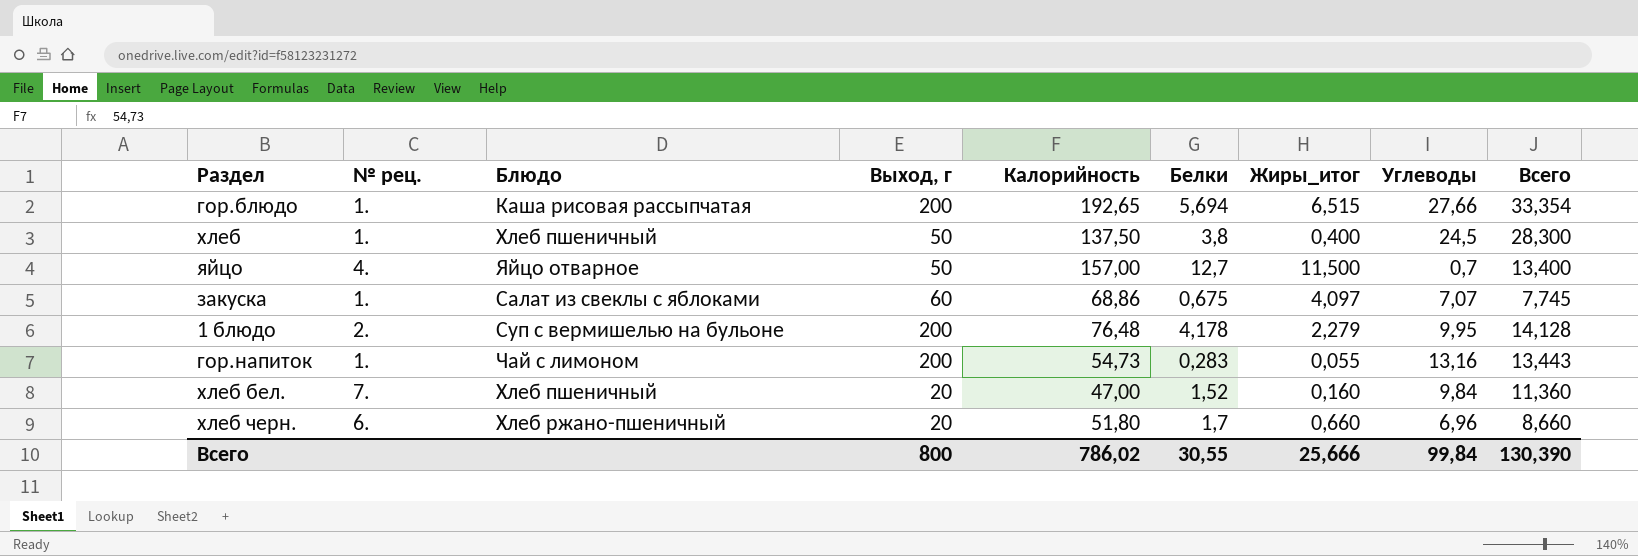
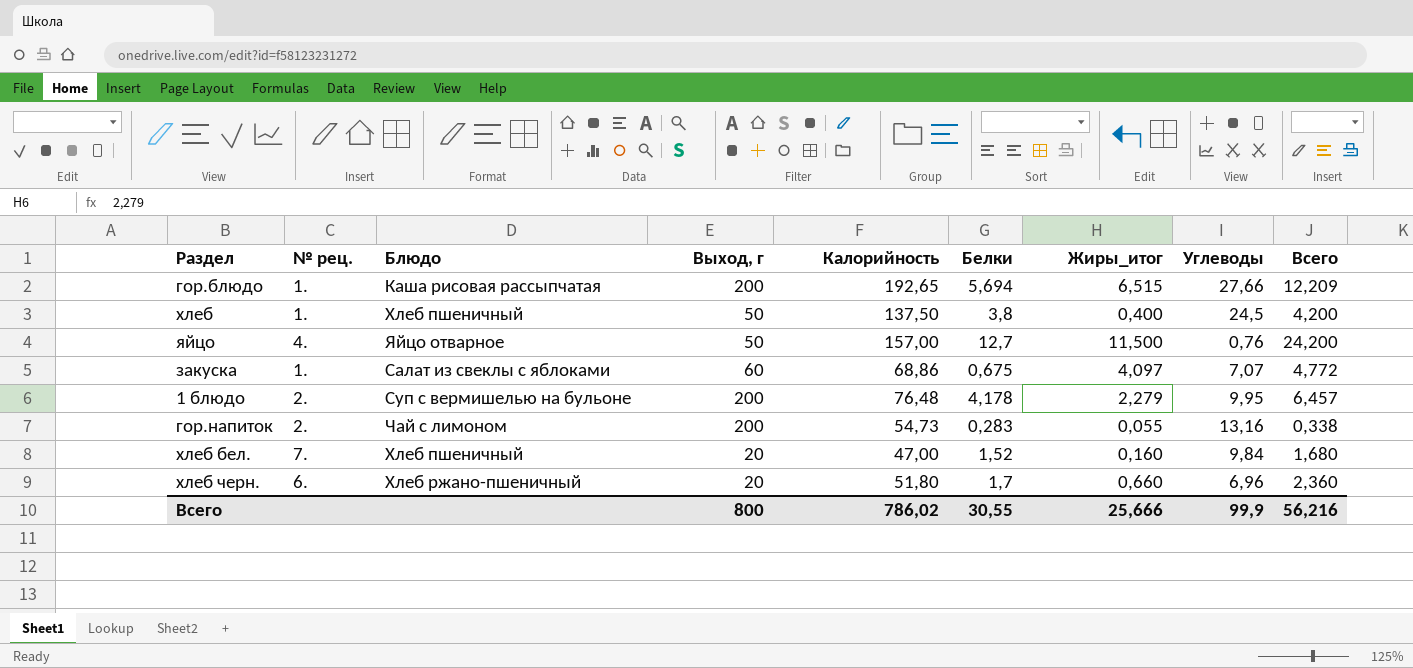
column Всего | formula: [Белки] + [Углеводы] -> [Белки] + [Жиры_итог]
яйцо | Углеводы: 0,7 -> 0,76
гор.напиток | № рец.: 1. -> 2.
Всего | Углеводы: 99,84 -> 99,9
Всего | Всего: 130,390 -> 56,216

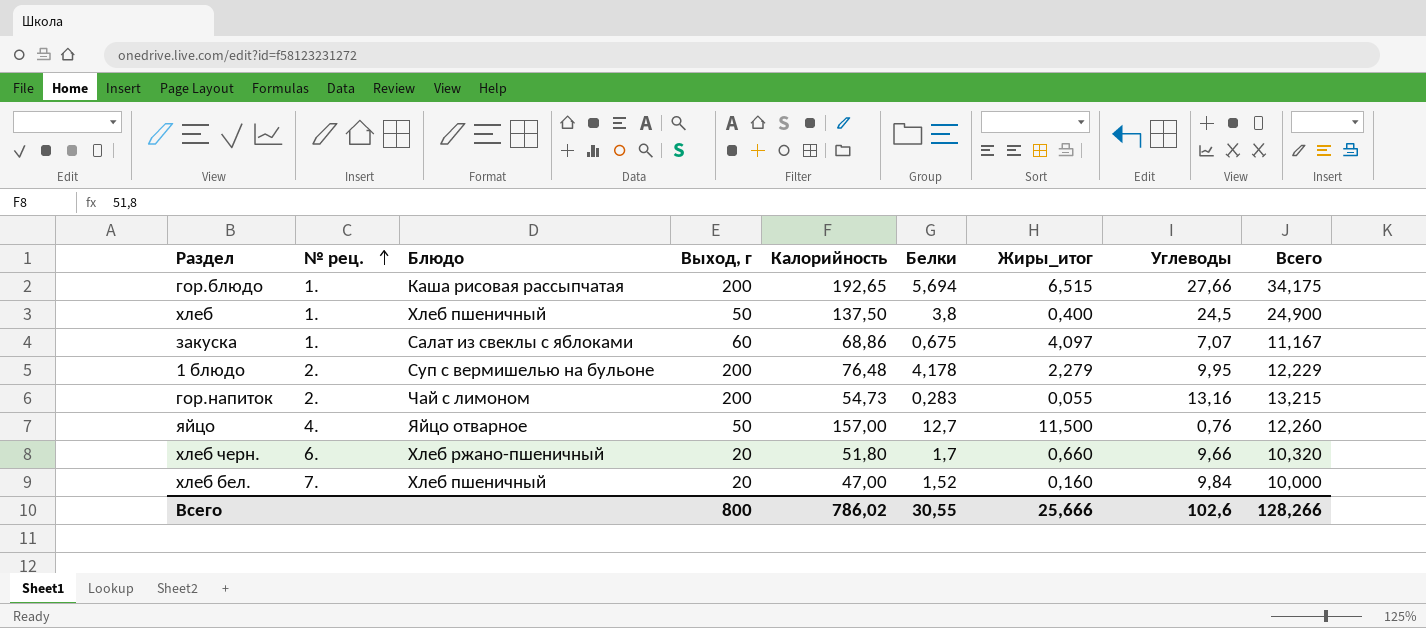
row order: none -> № рец. ascending
column Всего | formula: [Белки] + [Жиры_итог] -> [Жиры_итог] + [Углеводы]
хлеб черн. | Углеводы: 6,96 -> 9,66
Всего | Углеводы: 99,9 -> 102,6
Всего | Всего: 56,216 -> 128,266

